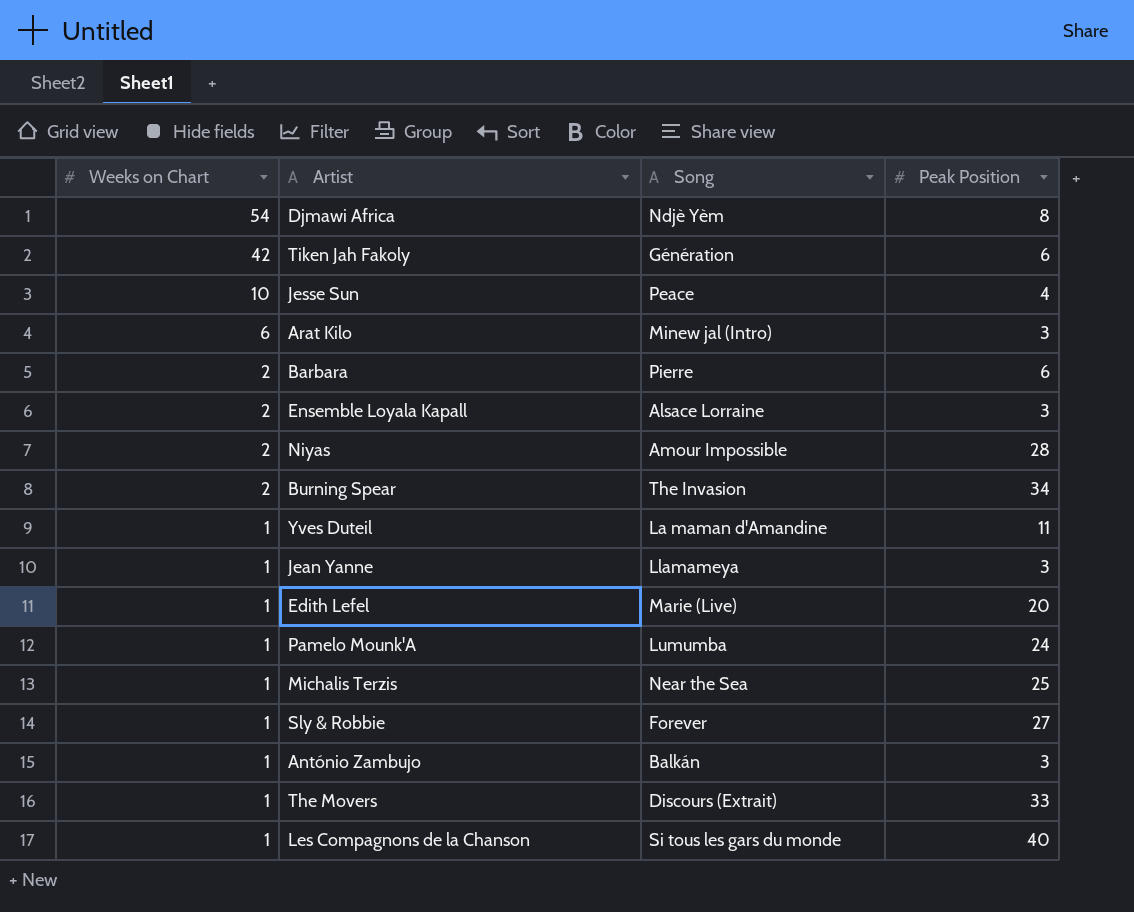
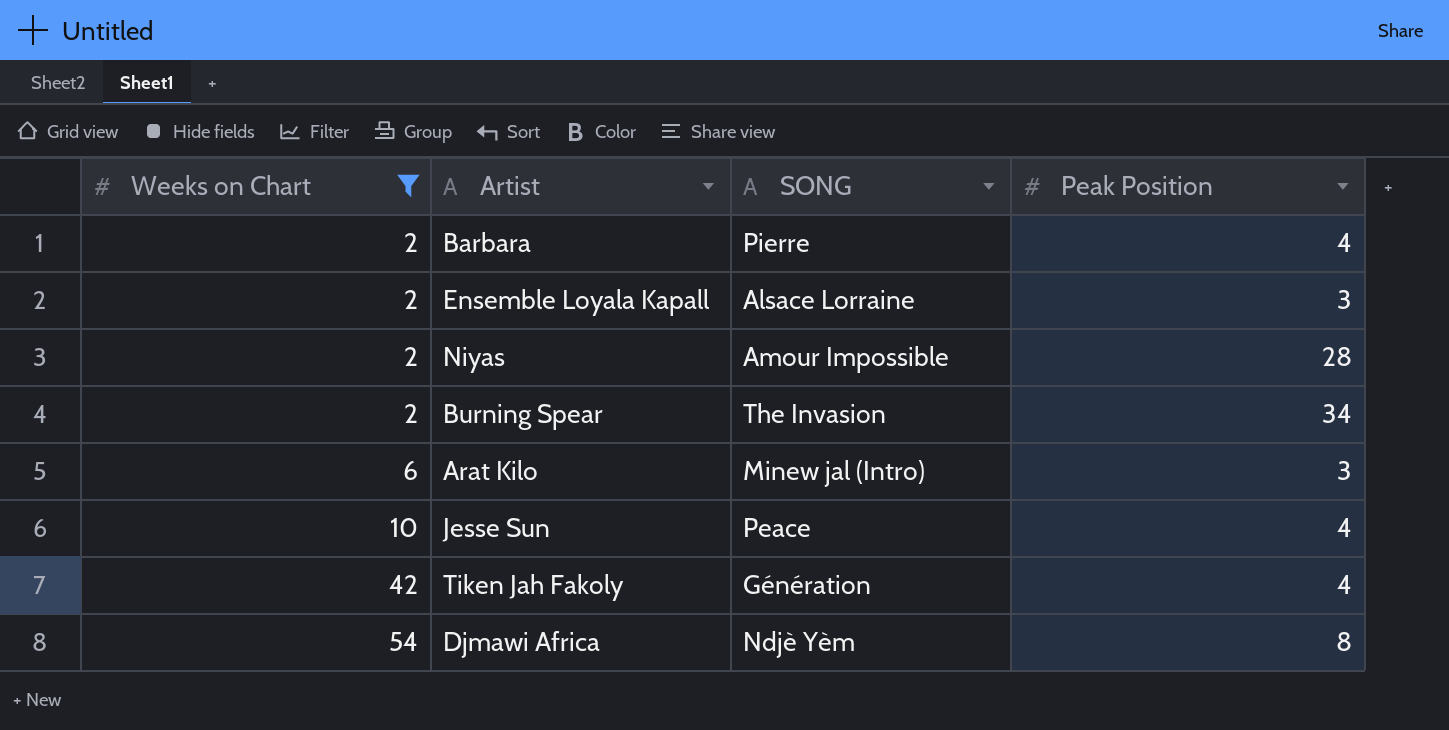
filter: none -> Weeks on Chart != 1
row order: Weeks on Chart descending -> Weeks on Chart ascending
column name: Song -> SONG
Barbara | Peak Position: 6 -> 4
Tiken Jah Fakoly | Peak Position: 6 -> 4

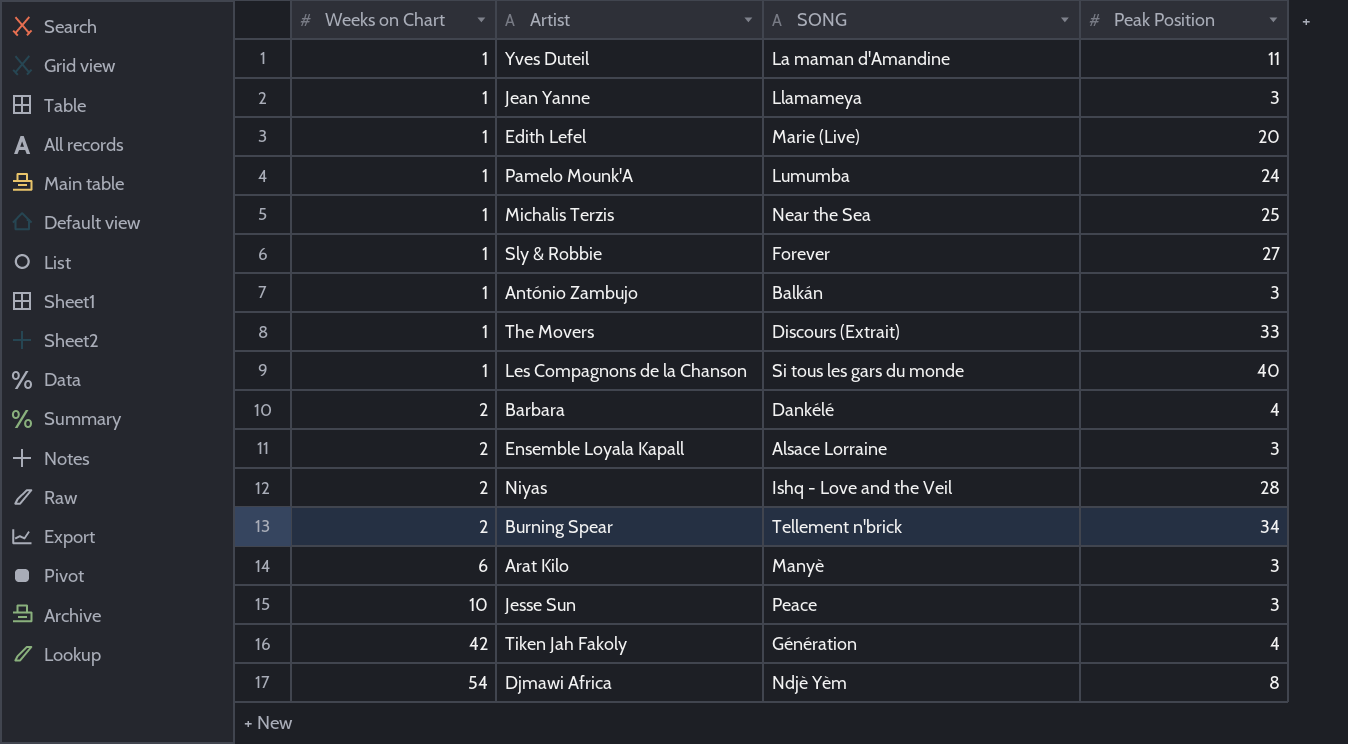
filter: Weeks on Chart != 1 -> none
Barbara | SONG: Pierre -> Dankélé
Niyas | SONG: Amour Impossible -> Ishq - Love and the Veil
Burning Spear | SONG: The Invasion -> Tellement n'brick
Arat Kilo | SONG: Minew jal (Intro) -> Manyè
Jesse Sun | Peak Position: 4 -> 3

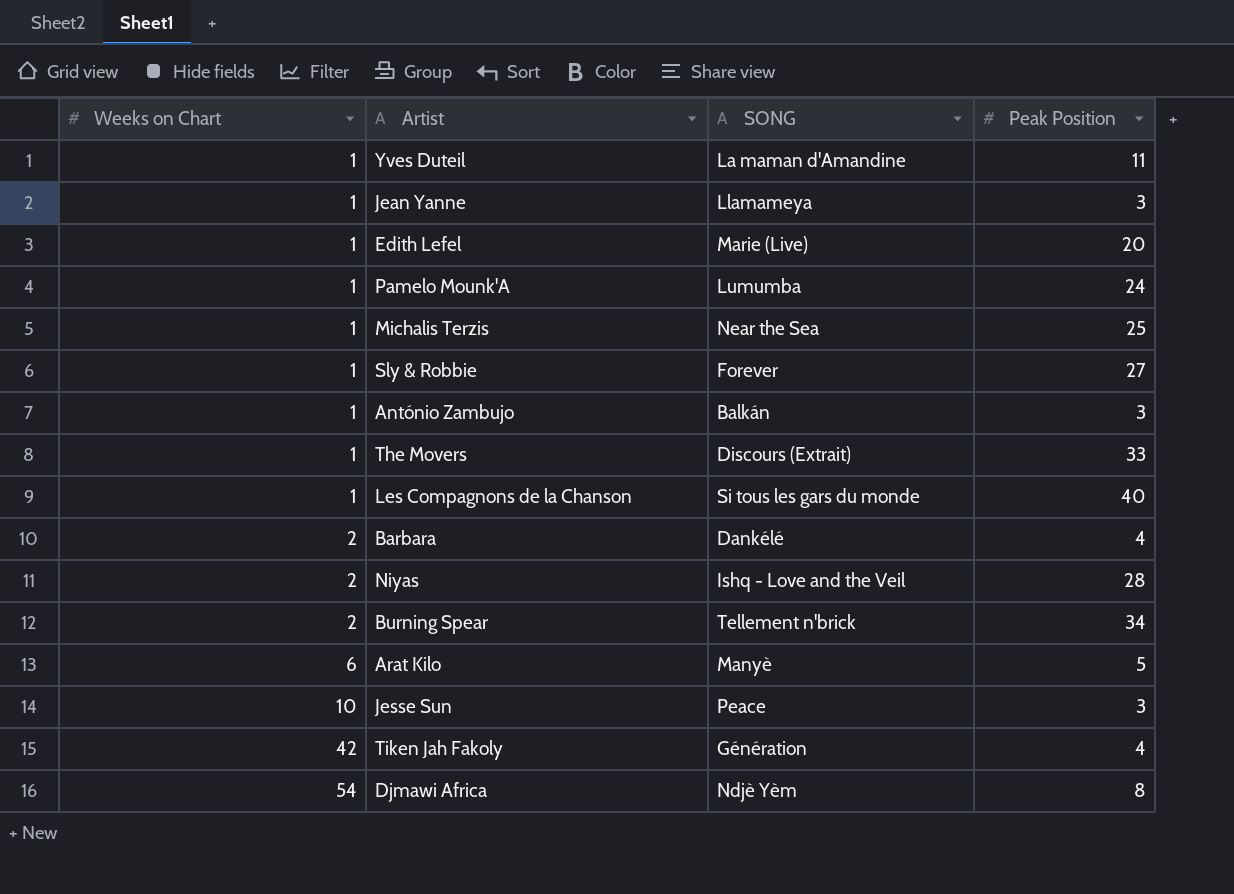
row Ensemble Loyala Kapall: 2 | Alsace Lorraine | 3 -> none
Arat Kilo | Peak Position: 3 -> 5

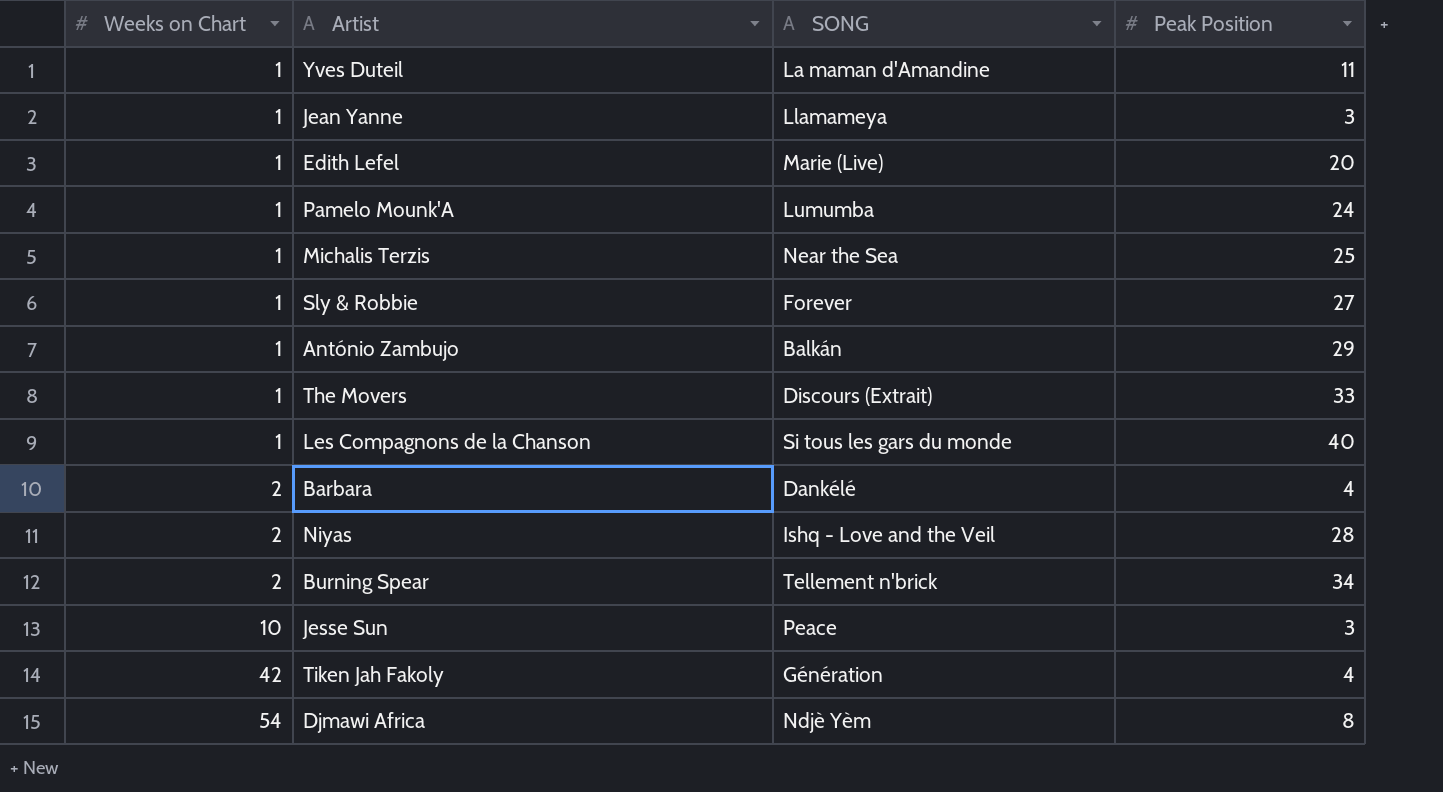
row Arat Kilo: 6 | Manyè | 5 -> none
António Zambujo | Peak Position: 3 -> 29

